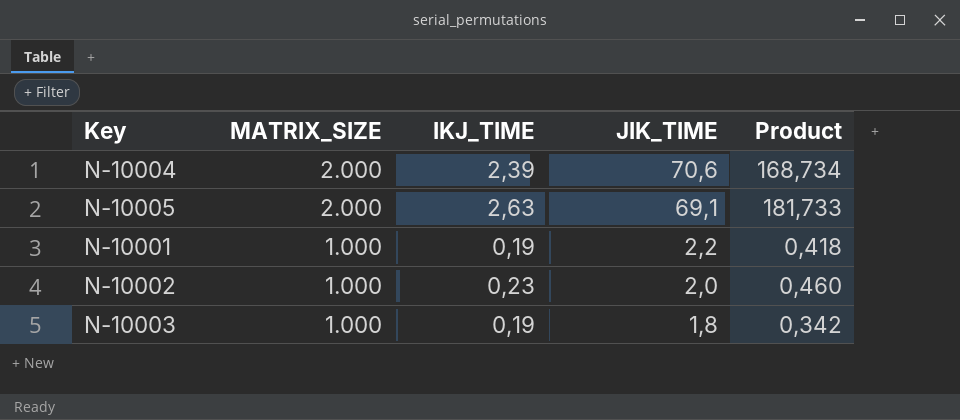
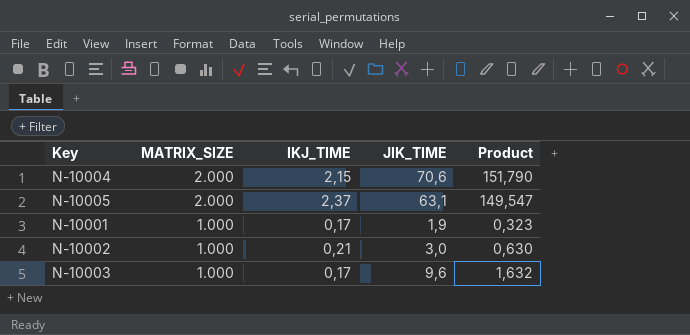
N-10004 | IKJ_TIME: 2,39 -> 2,15
N-10004 | Product: 168,734 -> 151,790
N-10005 | IKJ_TIME: 2,63 -> 2,37
N-10005 | JIK_TIME: 69,1 -> 63,1
N-10005 | Product: 181,733 -> 149,547
N-10001 | IKJ_TIME: 0,19 -> 0,17
N-10001 | JIK_TIME: 2,2 -> 1,9
N-10001 | Product: 0,418 -> 0,323
N-10002 | IKJ_TIME: 0,23 -> 0,21
N-10002 | JIK_TIME: 2,0 -> 3,0
N-10002 | Product: 0,460 -> 0,630
N-10003 | IKJ_TIME: 0,19 -> 0,17
N-10003 | JIK_TIME: 1,8 -> 9,6
N-10003 | Product: 0,342 -> 1,632

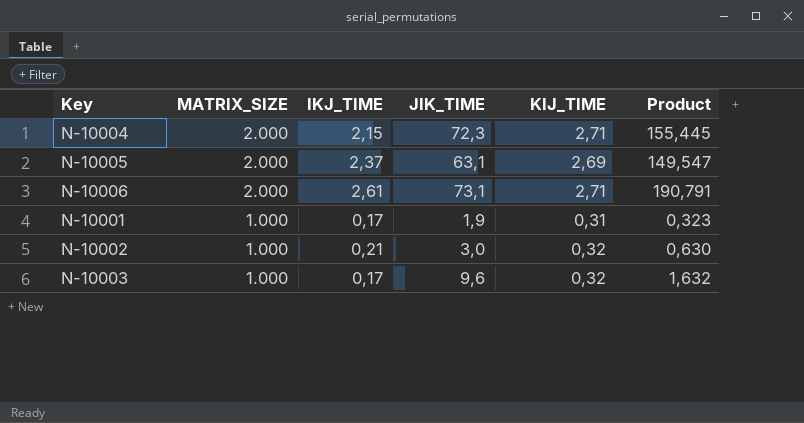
column KIJ_TIME | position: none -> 5
N-10004 | JIK_TIME: 70,6 -> 72,3
N-10004 | Product: 151,790 -> 155,445
row N-10006: none -> 2.000 | 2,61 | 73,1 | 2,71 | 190,791

